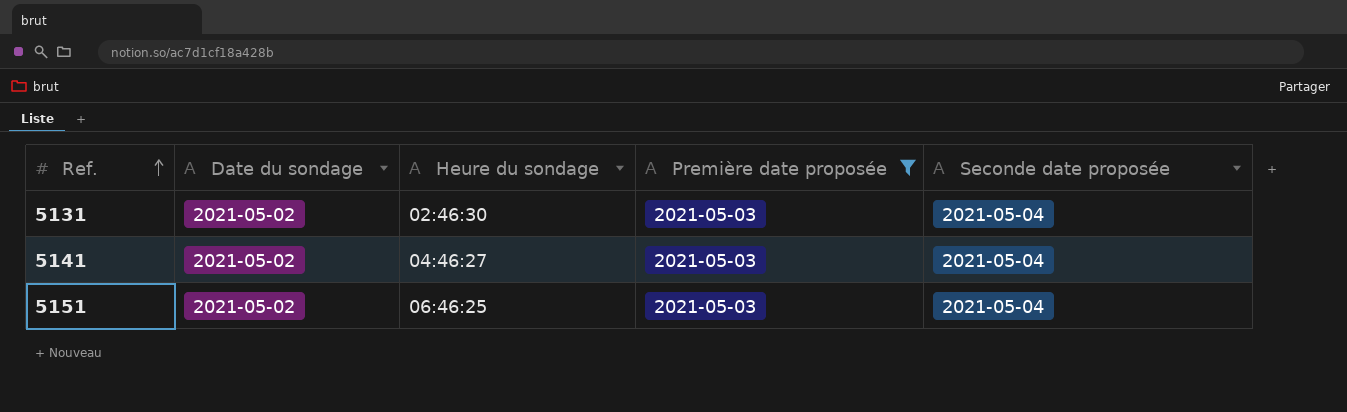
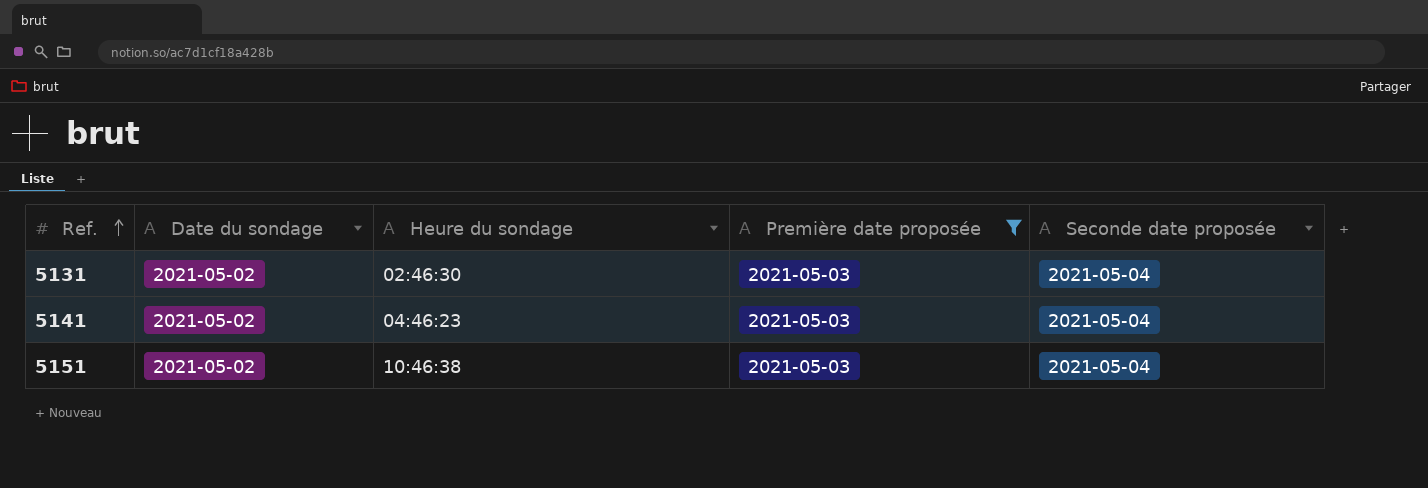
5141 | Heure du sondage: 04:46:27 -> 04:46:23
5151 | Heure du sondage: 06:46:25 -> 10:46:38

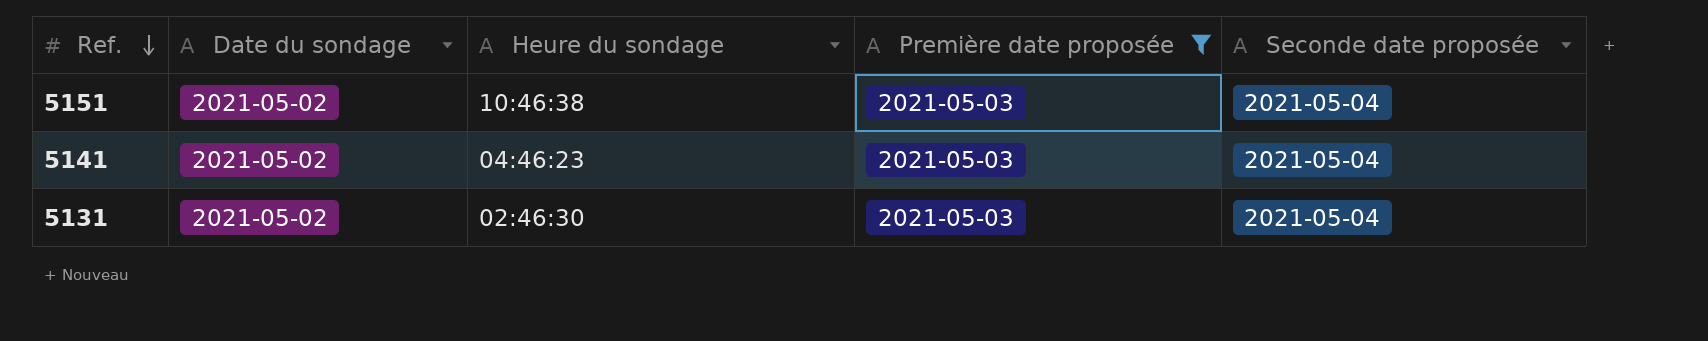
row order: Ref. ascending -> Ref. descending

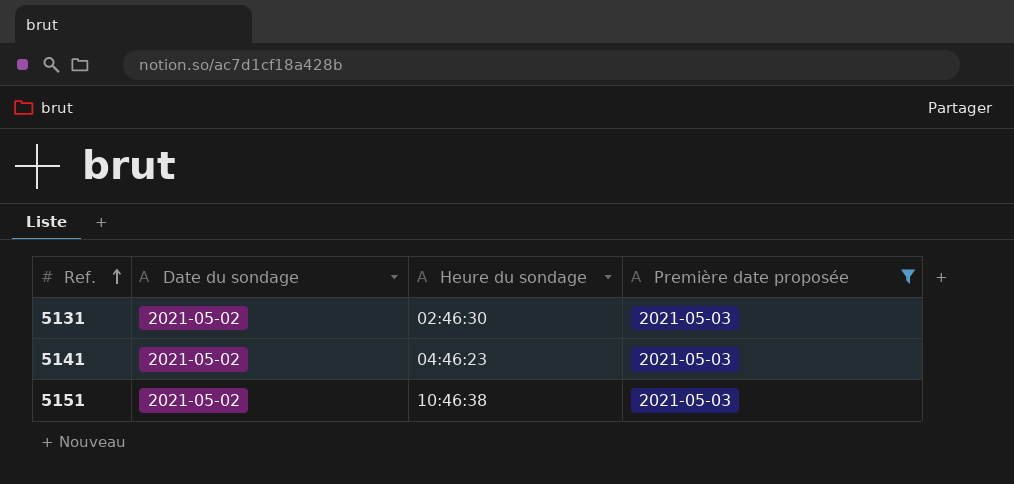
row order: Ref. descending -> Ref. ascending
column Seconde date proposée | position: 5 -> none

